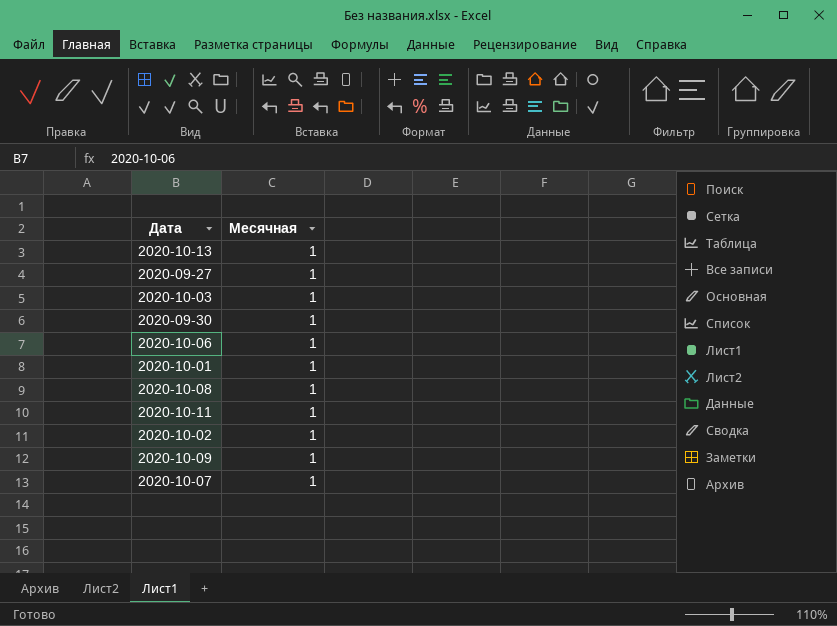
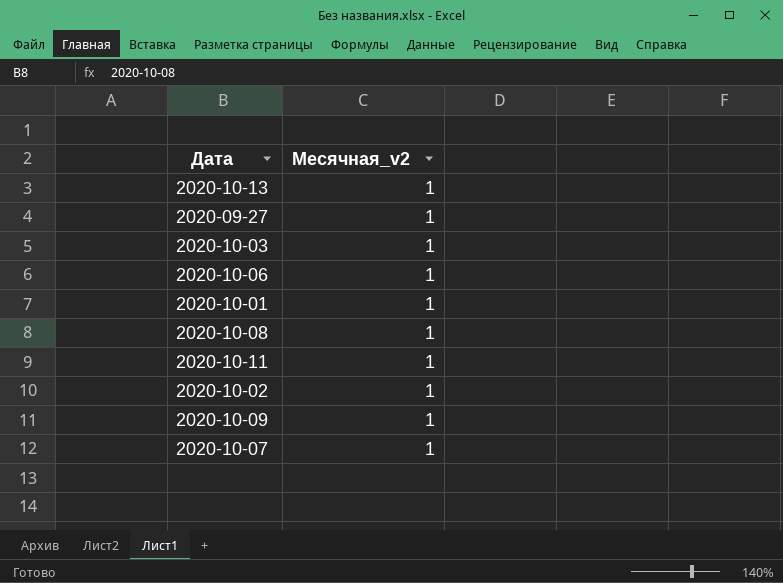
column name: Месячная -> Месячная_v2
row 2020-09-30: 1 -> none

